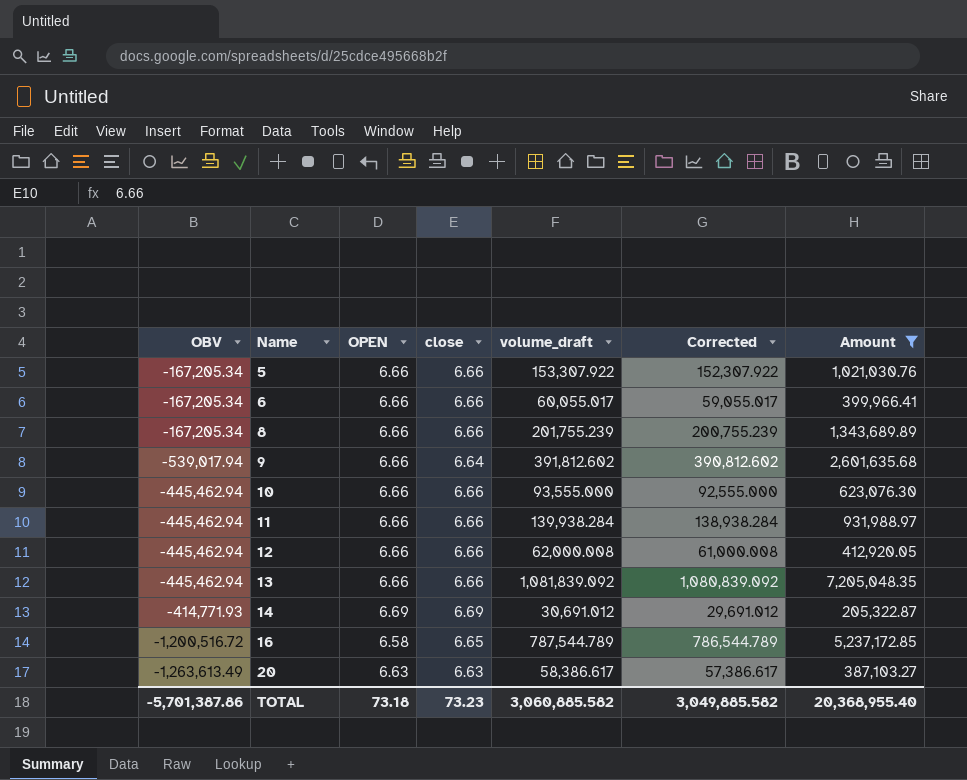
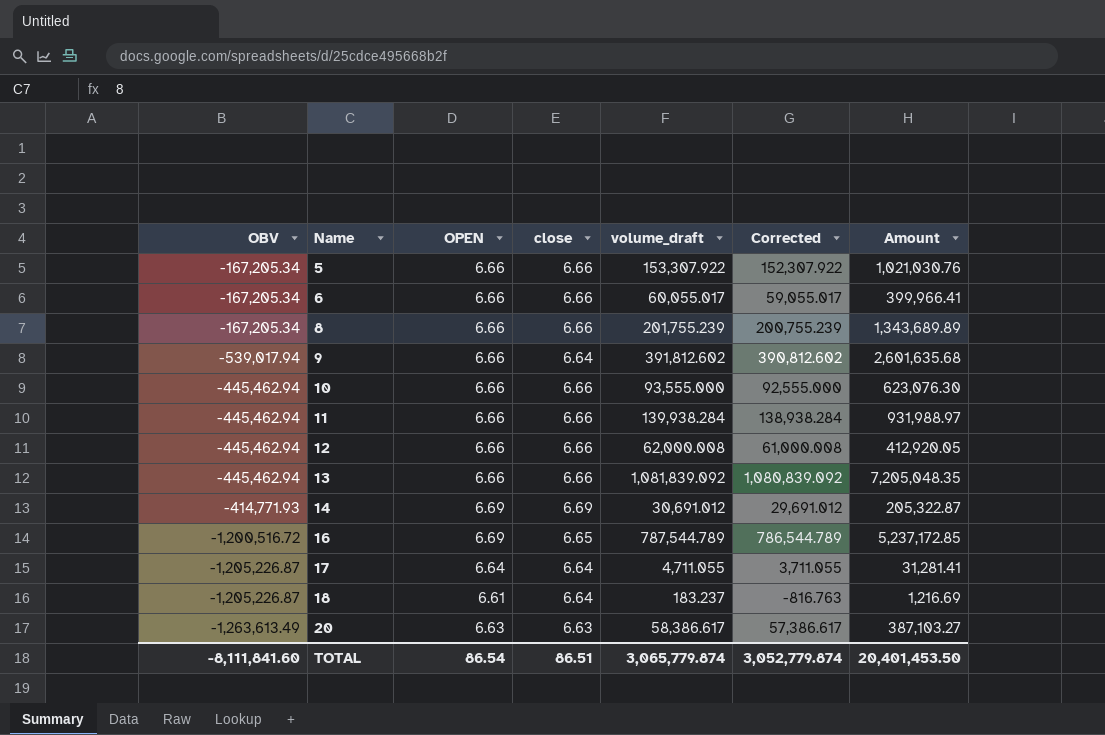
filter: Amount >= 205,322.87 -> none
16 | OPEN: 6.58 -> 6.69
TOTAL | OBV: -5,701,387.86 -> -8,111,841.60
TOTAL | OPEN: 73.18 -> 86.54
TOTAL | close: 73.23 -> 86.51
TOTAL | volume_draft: 3,060,885.582 -> 3,065,779.874
TOTAL | Corrected: 3,049,885.582 -> 3,052,779.874
TOTAL | Amount: 20,368,955.40 -> 20,401,453.50

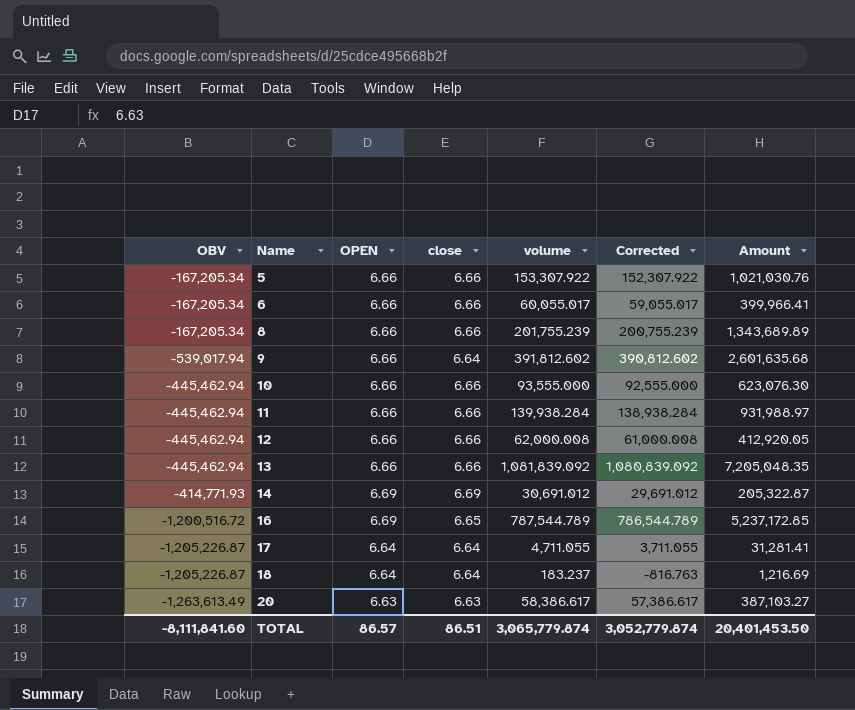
column name: volume_draft -> volume
18 | OPEN: 6.61 -> 6.64
TOTAL | OPEN: 86.54 -> 86.57

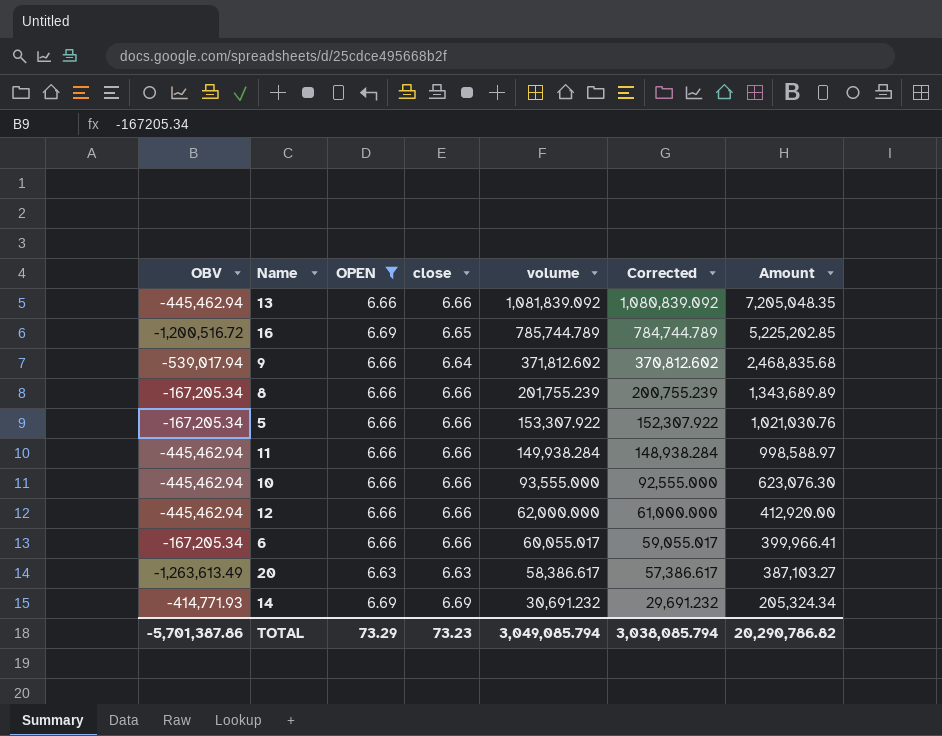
filter: none -> OPEN != 6.64
row order: Name ascending -> volume descending
16 | volume: 787,544.789 -> 785,744.789
16 | Corrected: 786,544.789 -> 784,744.789
16 | Amount: 5,237,172.85 -> 5,225,202.85
9 | volume: 391,812.602 -> 371,812.602
9 | Corrected: 390,812.602 -> 370,812.602
9 | Amount: 2,601,635.68 -> 2,468,835.68
11 | volume: 139,938.284 -> 149,938.284
11 | Corrected: 138,938.284 -> 148,938.284
11 | Amount: 931,988.97 -> 998,588.97
12 | volume: 62,000.008 -> 62,000.000
12 | Corrected: 61,000.008 -> 61,000.000
12 | Amount: 412,920.05 -> 412,920.00
14 | volume: 30,691.012 -> 30,691.232
14 | Corrected: 29,691.012 -> 29,691.232
14 | Amount: 205,322.87 -> 205,324.34
TOTAL | OBV: -8,111,841.60 -> -5,701,387.86
TOTAL | OPEN: 86.57 -> 73.29
TOTAL | close: 86.51 -> 73.23
TOTAL | volume: 3,065,779.874 -> 3,049,085.794
TOTAL | Corrected: 3,052,779.874 -> 3,038,085.794
TOTAL | Amount: 20,401,453.50 -> 20,290,786.82

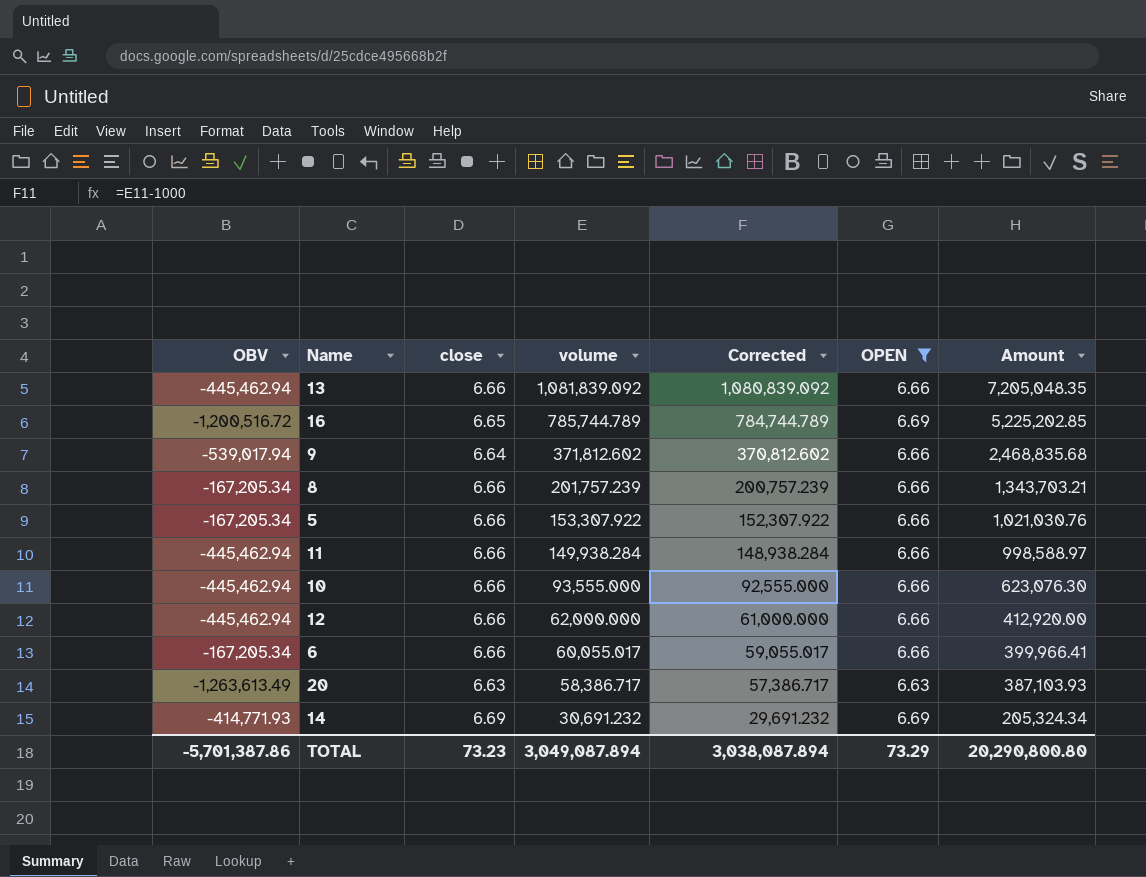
column OPEN | position: 3 -> 6
8 | volume: 201,755.239 -> 201,757.239
8 | Corrected: 200,755.239 -> 200,757.239
8 | Amount: 1,343,689.89 -> 1,343,703.21
20 | volume: 58,386.617 -> 58,386.717
20 | Corrected: 57,386.617 -> 57,386.717
20 | Amount: 387,103.27 -> 387,103.93
TOTAL | volume: 3,049,085.794 -> 3,049,087.894
TOTAL | Corrected: 3,038,085.794 -> 3,038,087.894
TOTAL | Amount: 20,290,786.82 -> 20,290,800.80

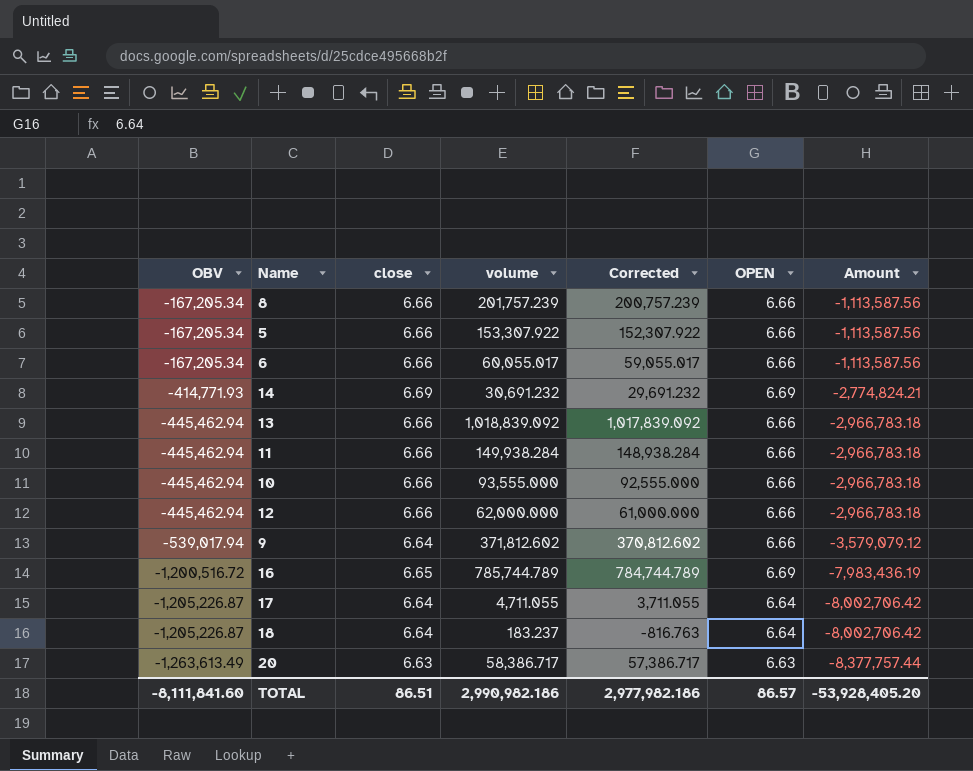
filter: OPEN != 6.64 -> none
row order: volume descending -> OBV descending
column Amount | formula: [close] * [volume] -> [OBV] * [close]
13 | volume: 1,081,839.092 -> 1,018,839.092
13 | Corrected: 1,080,839.092 -> 1,017,839.092
TOTAL | OBV: -5,701,387.86 -> -8,111,841.60
TOTAL | close: 73.23 -> 86.51
TOTAL | volume: 3,049,087.894 -> 2,990,982.186
TOTAL | Corrected: 3,038,087.894 -> 2,977,982.186
TOTAL | OPEN: 73.29 -> 86.57
TOTAL | Amount: 20,290,800.80 -> -53,928,405.20

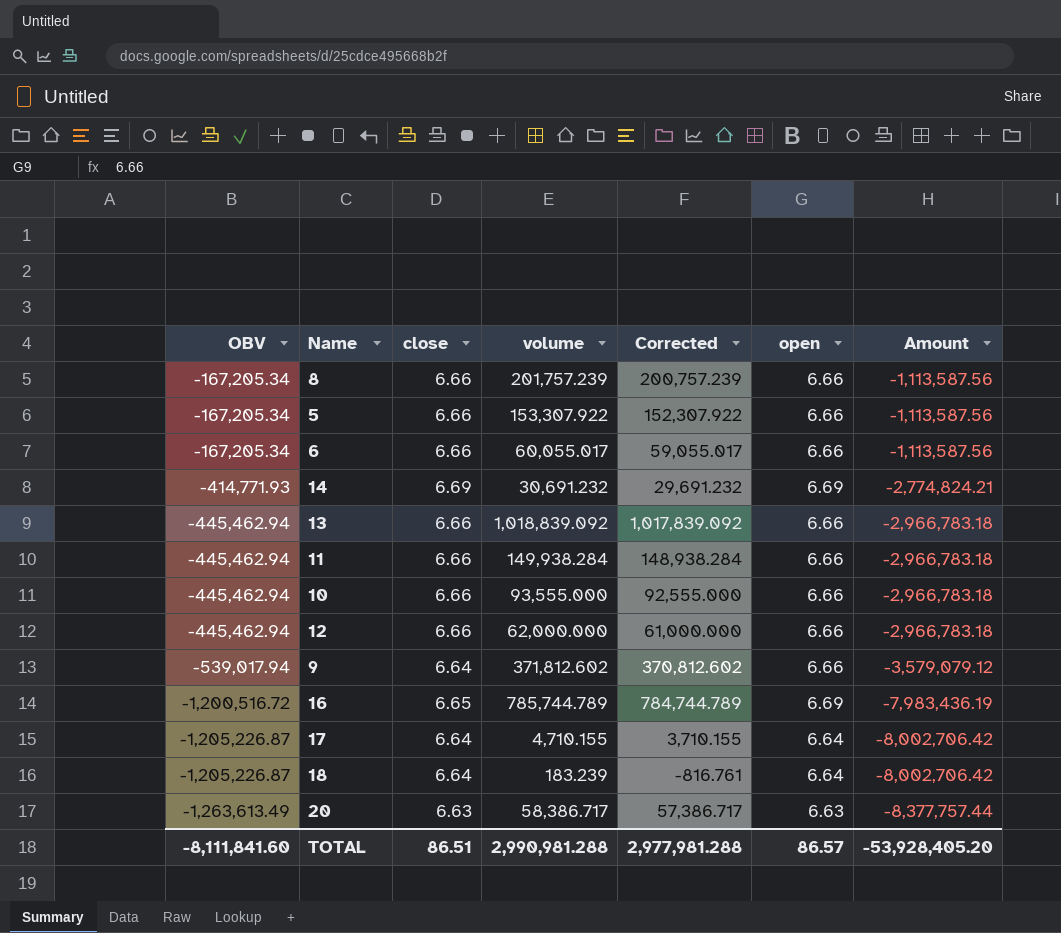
column name: OPEN -> open
17 | volume: 4,711.055 -> 4,710.155
17 | Corrected: 3,711.055 -> 3,710.155
18 | volume: 183.237 -> 183.239
18 | Corrected: -816.763 -> -816.761
TOTAL | volume: 2,990,982.186 -> 2,990,981.288
TOTAL | Corrected: 2,977,982.186 -> 2,977,981.288

